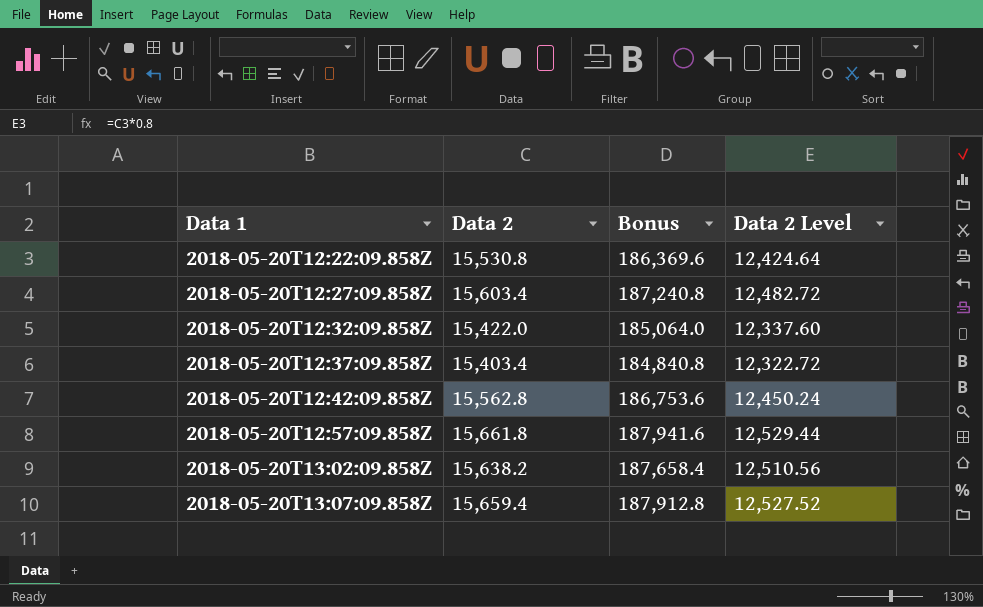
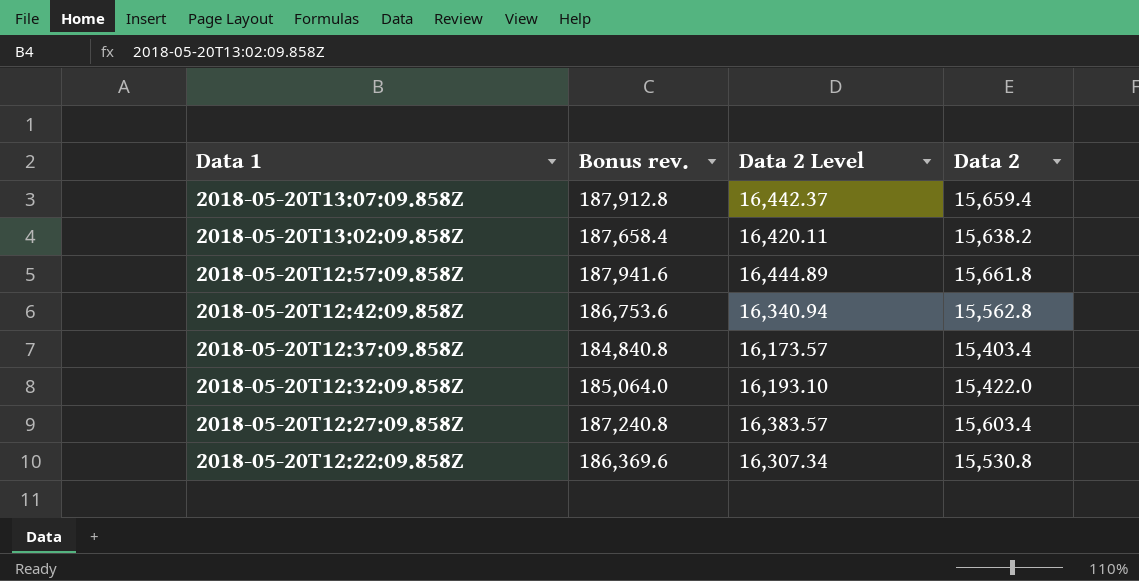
row order: Data 1 ascending -> Data 1 descending
column name: Bonus -> Bonus rev.
column Data 2 Level | formula: [Data 2] * 0.8 -> [Data 2] * 1.05
column Data 2 | position: 2 -> 4

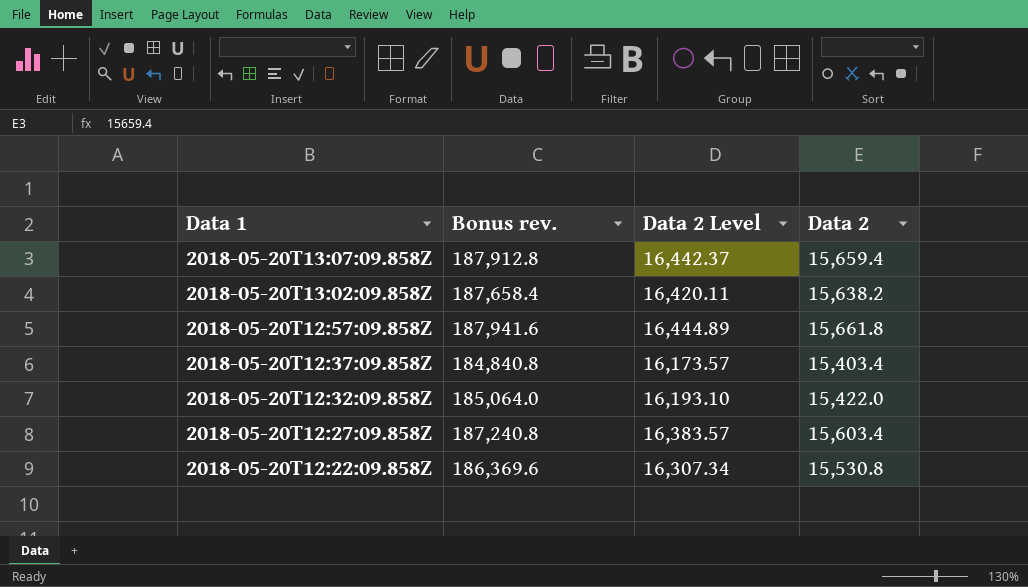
row 2018-05-20T12:42:09.858Z: 186,753.6 | 16,340.94 | 15,562.8 -> none

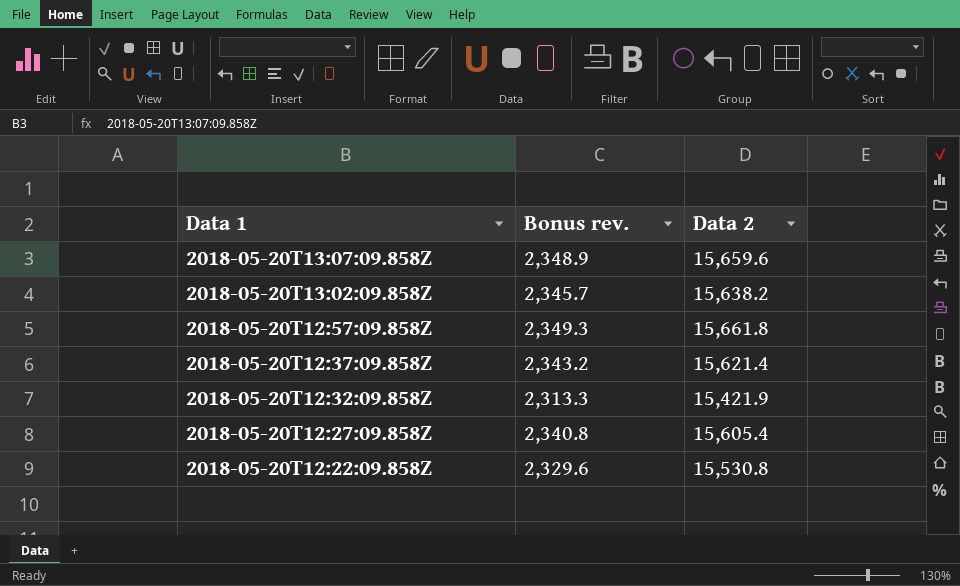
column Data 2 Level | formula: [Data 2] * 1.05 -> none
column Bonus rev. | formula: [Data 2] * 12 -> [Data 2] * 0.15
2018-05-20T13:07:09.858Z | Data 2: 15,659.4 -> 15,659.6
2018-05-20T12:37:09.858Z | Data 2: 15,403.4 -> 15,621.4
2018-05-20T12:32:09.858Z | Data 2: 15,422.0 -> 15,421.9
2018-05-20T12:27:09.858Z | Data 2: 15,603.4 -> 15,605.4

